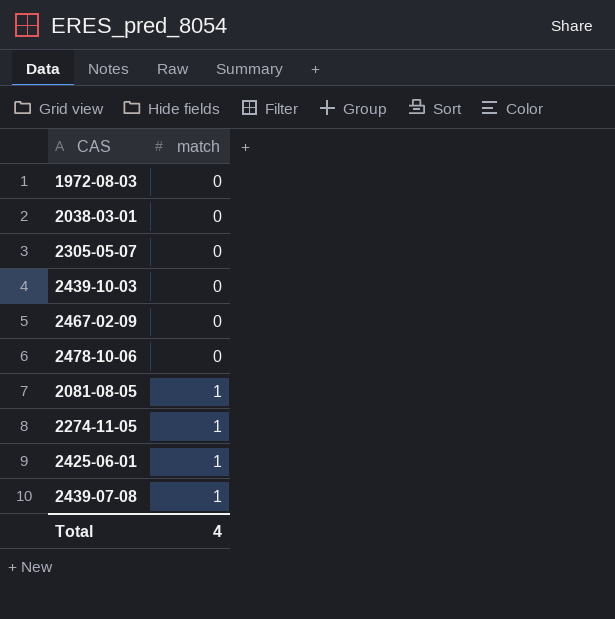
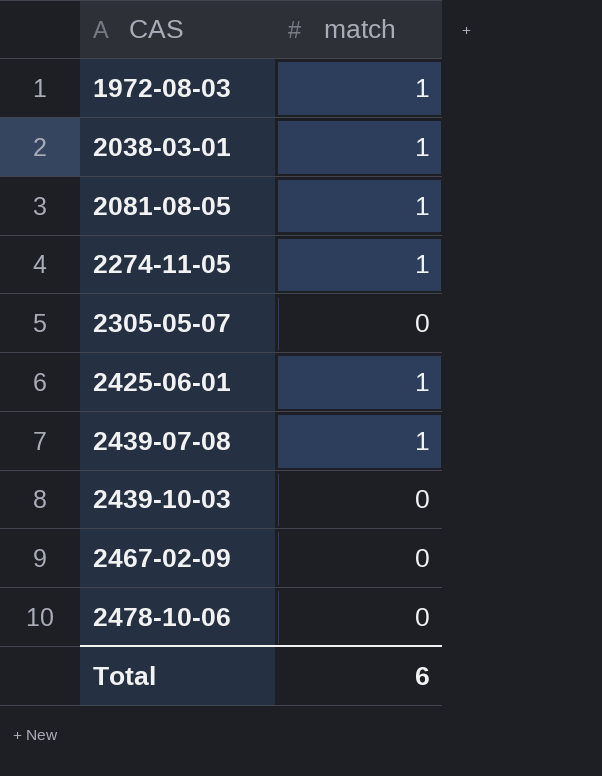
row order: match ascending -> CAS ascending
1972-08-03 | match: 0 -> 1
2038-03-01 | match: 0 -> 1
Total | match: 4 -> 6

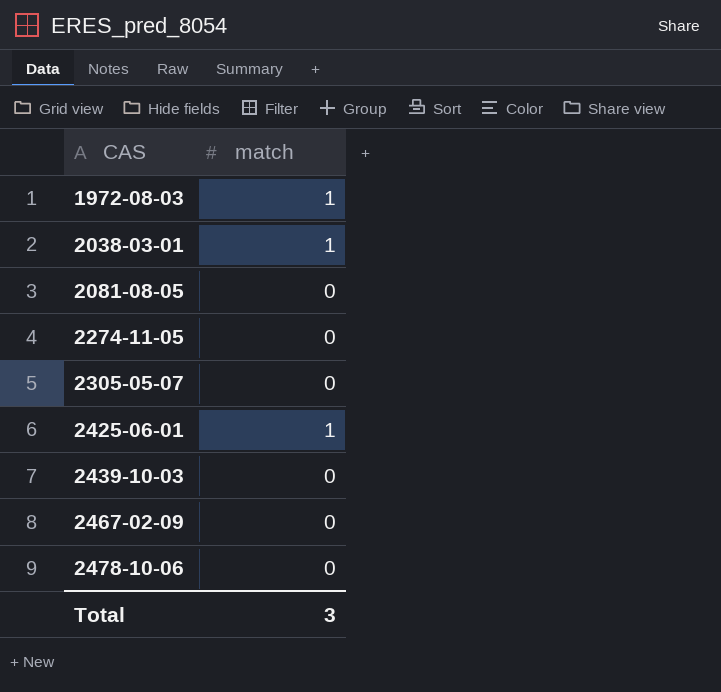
row 2439-07-08: 1 -> none
2081-08-05 | match: 1 -> 0
2274-11-05 | match: 1 -> 0
Total | match: 6 -> 3

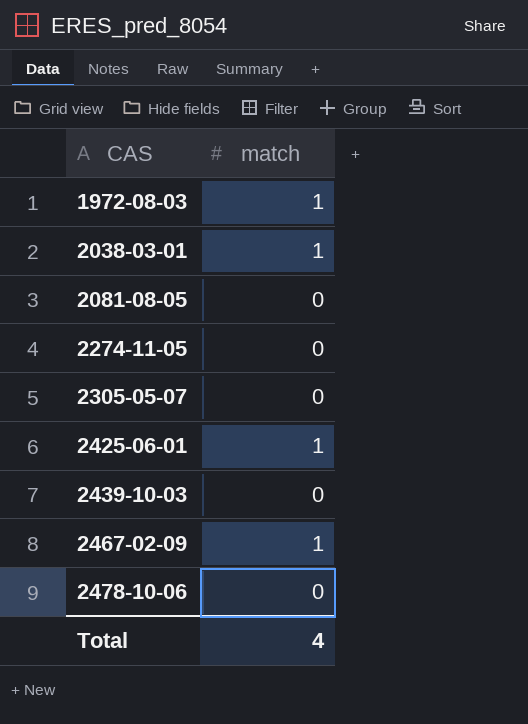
2467-02-09 | match: 0 -> 1
Total | match: 3 -> 4

